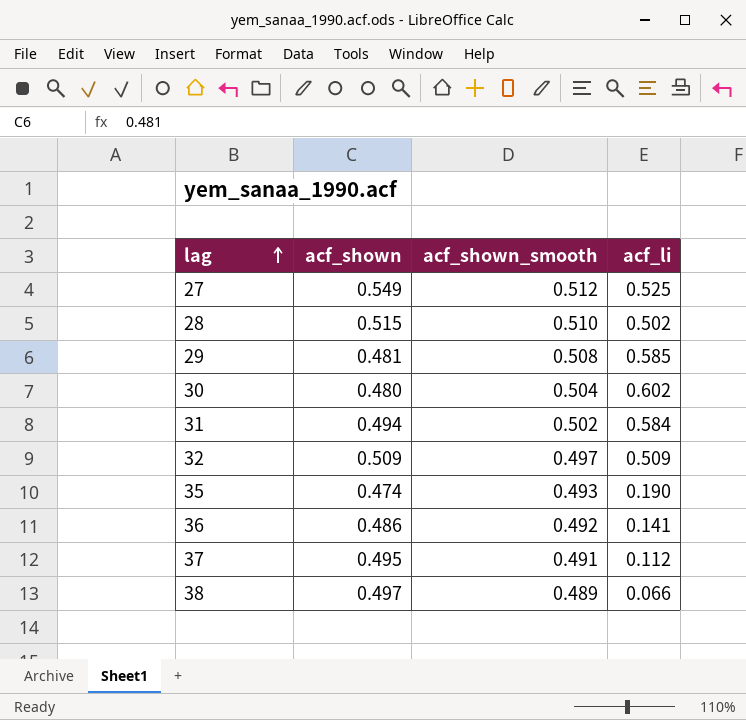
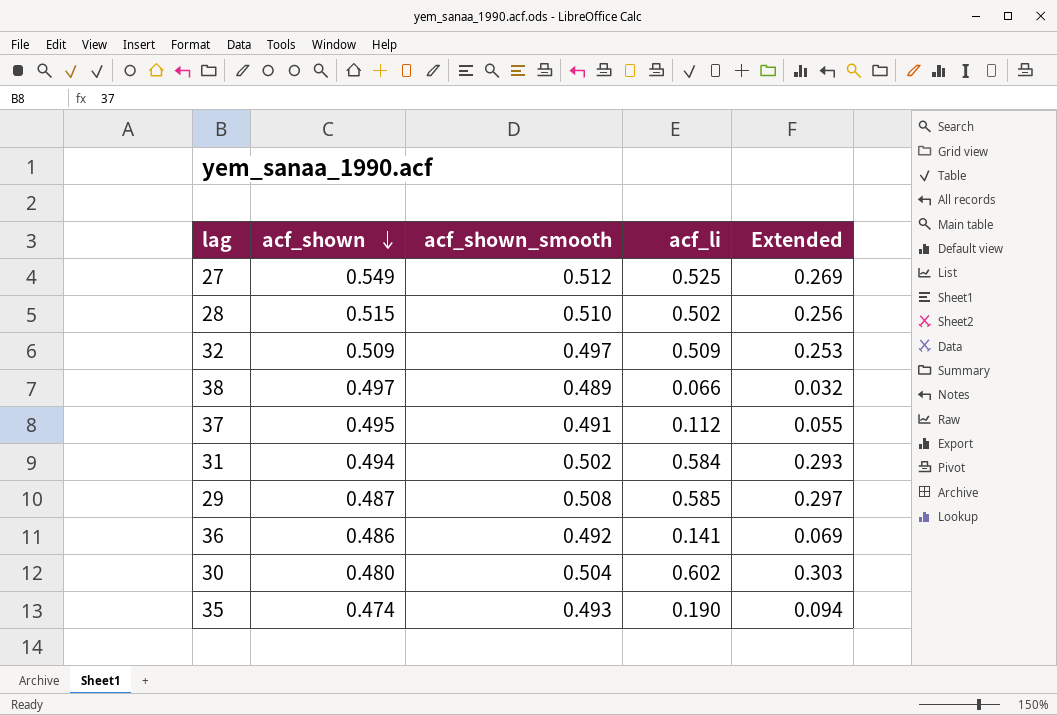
row order: lag ascending -> acf_shown descending
column Extended | formula: none -> [acf_shown_smooth] * [acf_li]
29 | acf_shown: 0.481 -> 0.487

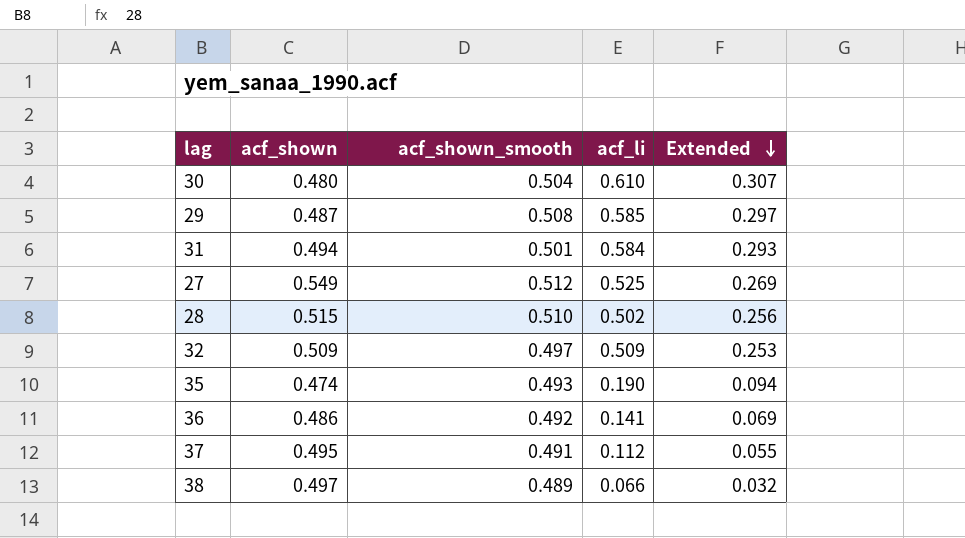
row order: acf_shown descending -> Extended descending
30 | acf_li: 0.602 -> 0.610
30 | Extended: 0.303 -> 0.307
31 | acf_shown_smooth: 0.502 -> 0.501

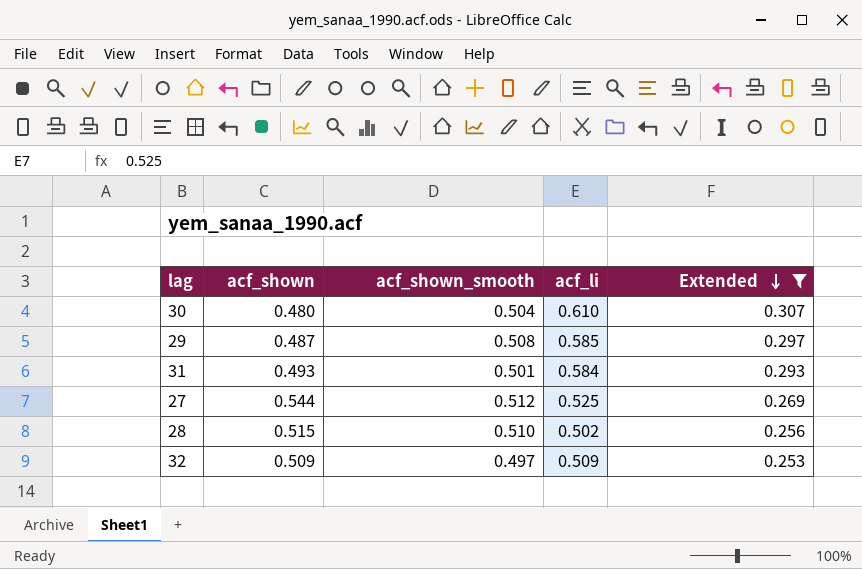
filter: none -> Extended >= 0.253
31 | acf_shown: 0.494 -> 0.493
27 | acf_shown: 0.549 -> 0.544

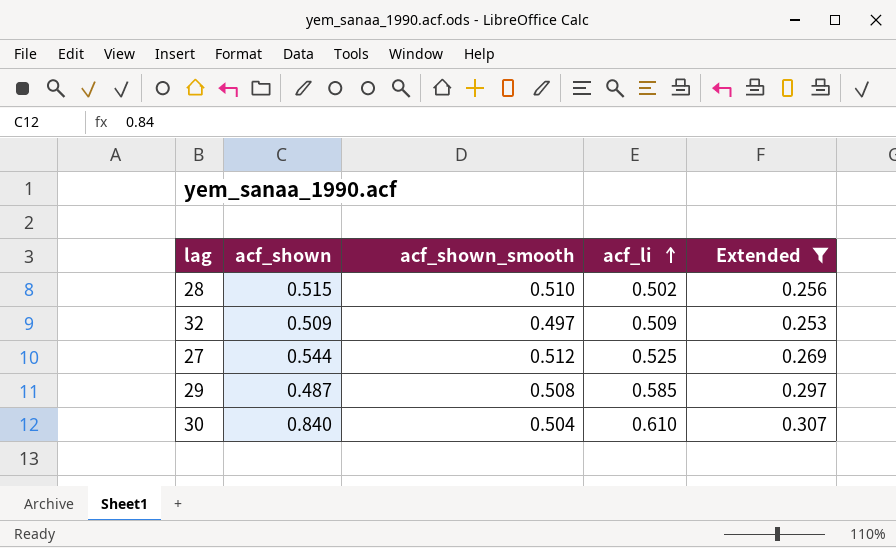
row order: Extended descending -> acf_li ascending
row 31: 0.493 | 0.501 | 0.584 | 0.293 -> none
30 | acf_shown: 0.480 -> 0.840

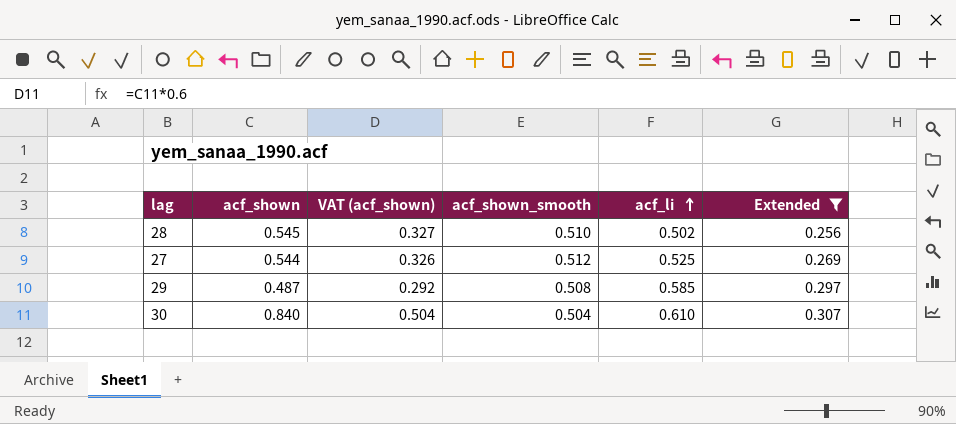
column VAT (acf_shown) | formula: none -> [acf_shown] * 0.6
row 32: 0.509 | 0.497 | 0.509 | 0.253 -> none
28 | acf_shown: 0.515 -> 0.545

